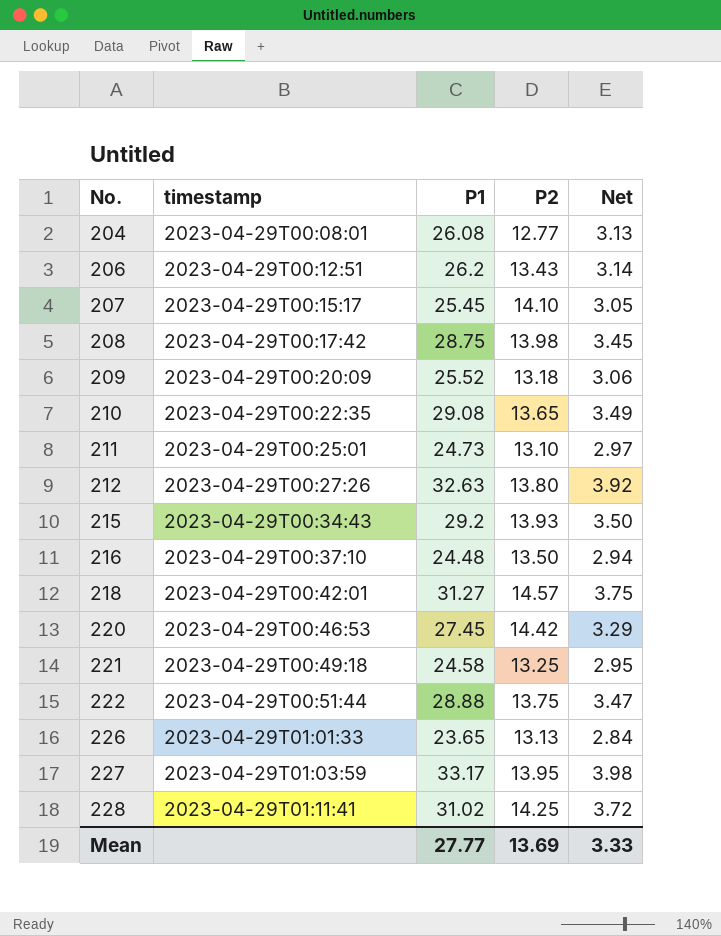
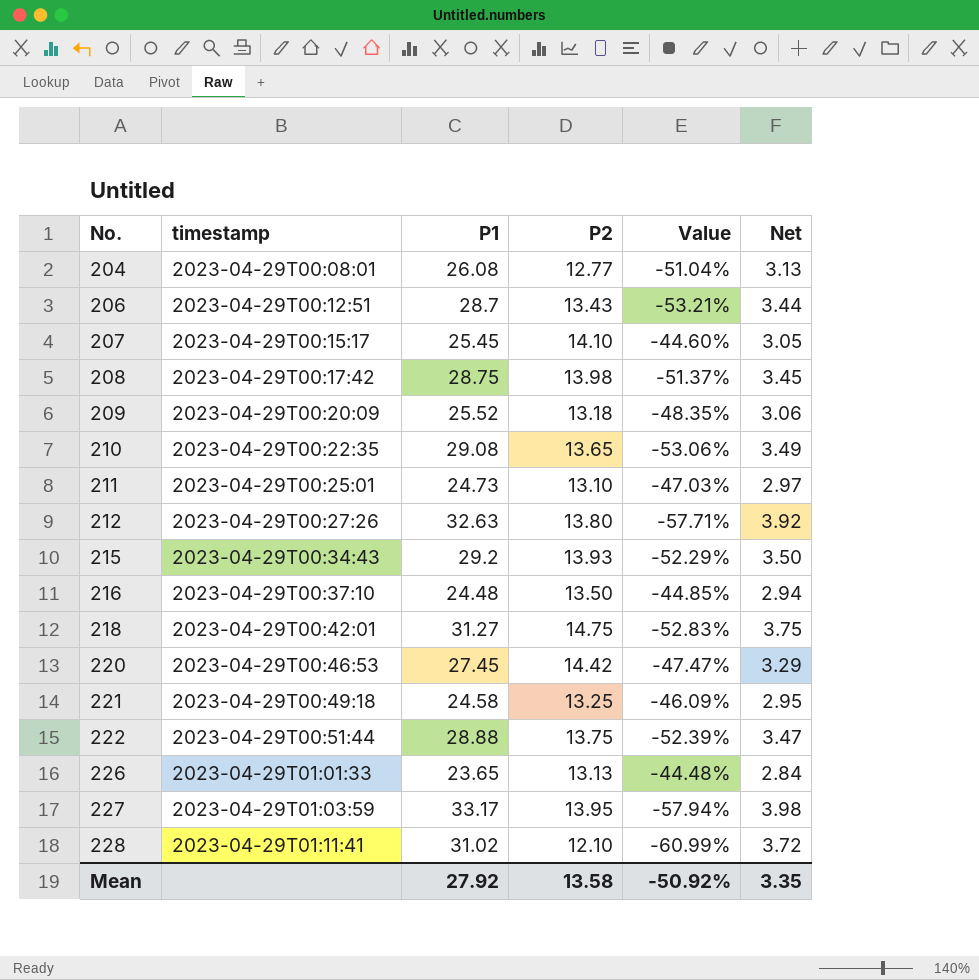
column Value | formula: none -> ([P2] - [P1]) / [P1]
206 | P1: 26.2 -> 28.7
206 | Net: 3.14 -> 3.44
218 | P2: 14.57 -> 14.75
228 | P2: 14.25 -> 12.10
Mean | P1: 27.77 -> 27.92
Mean | P2: 13.69 -> 13.58
Mean | Net: 3.33 -> 3.35

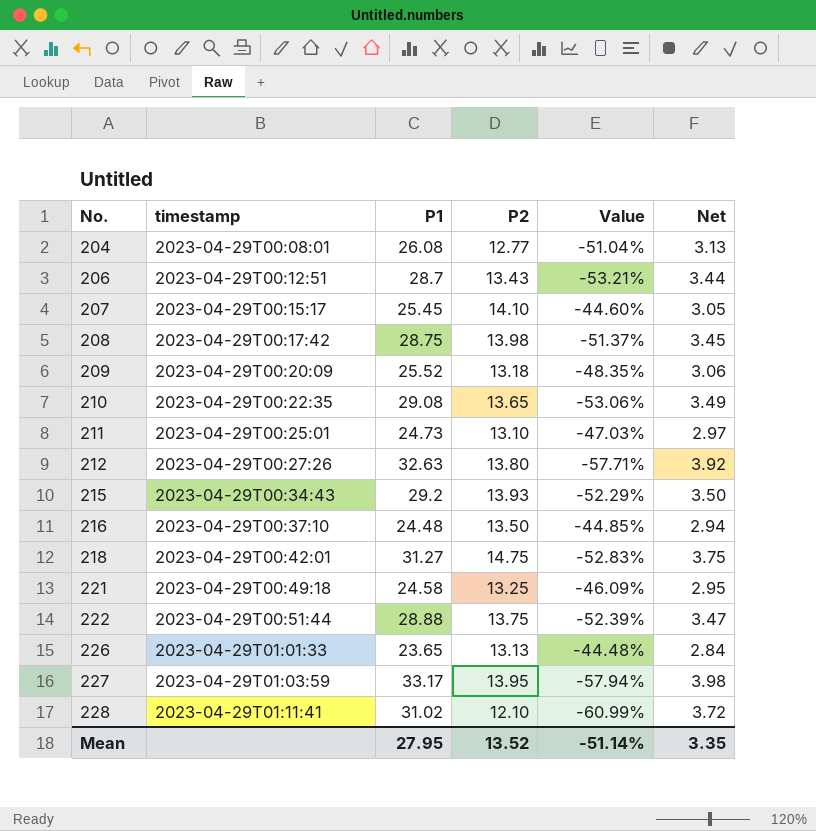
row 220: 2023-04-29T00:46:53 | 27.45 | 14.42 | -47.47% | 3.29 -> none
Mean | P1: 27.92 -> 27.95
Mean | P2: 13.58 -> 13.52
Mean | Value: -50.92% -> -51.14%

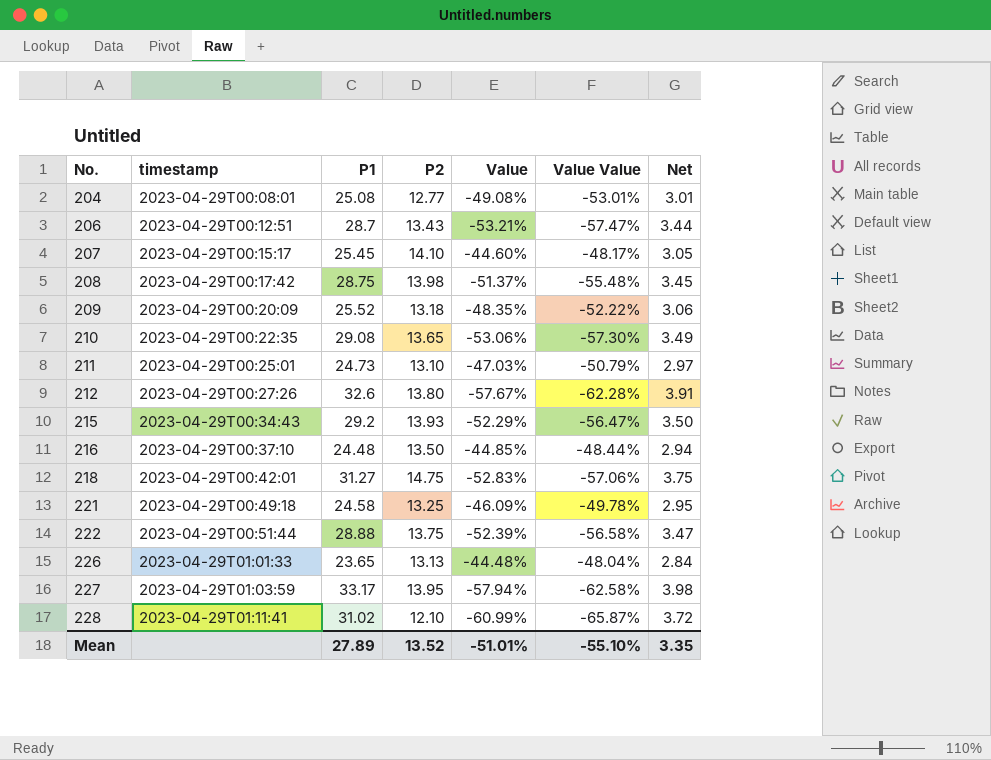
column Value Value | formula: none -> [Value] * 1.08
204 | P1: 26.08 -> 25.08
204 | Value: -51.04% -> -49.08%
204 | Net: 3.13 -> 3.01
212 | P1: 32.63 -> 32.6
212 | Value: -57.71% -> -57.67%
212 | Net: 3.92 -> 3.91
Mean | P1: 27.95 -> 27.89
Mean | Value: -51.14% -> -51.01%

